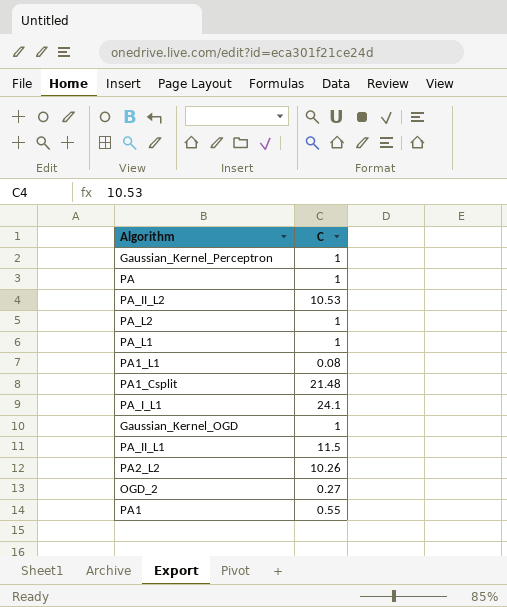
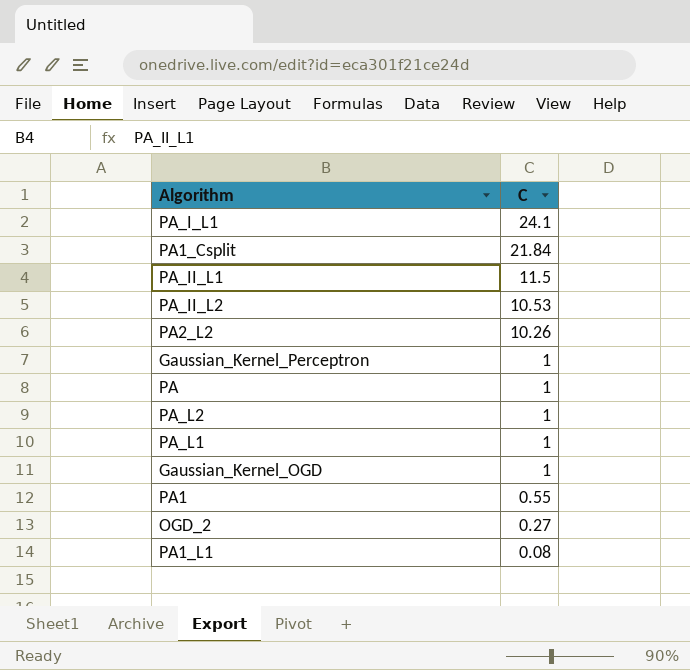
row order: none -> C descending
PA1_Csplit | C: 21.48 -> 21.84

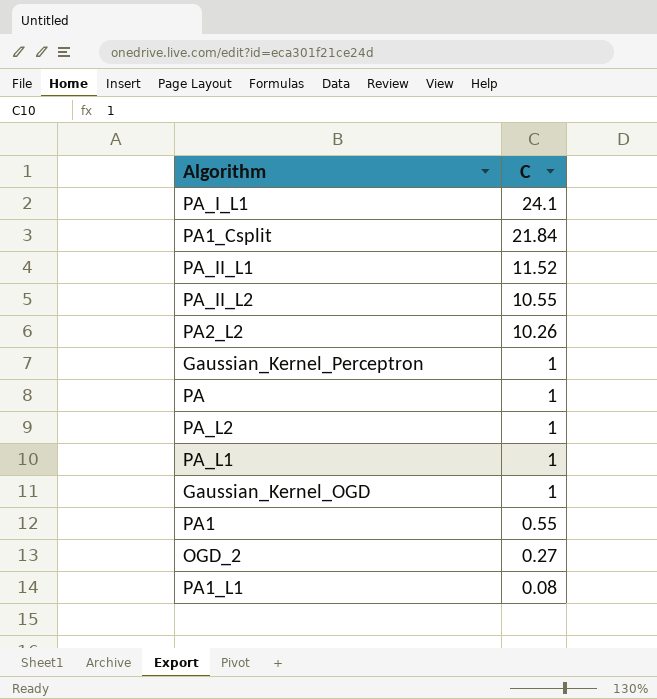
PA_II_L1 | C: 11.5 -> 11.52
PA_II_L2 | C: 10.53 -> 10.55

